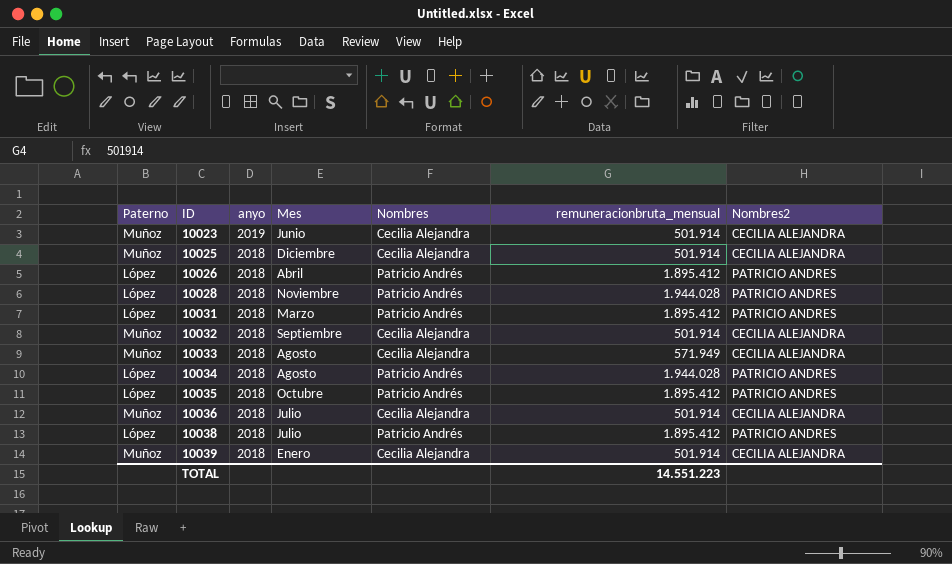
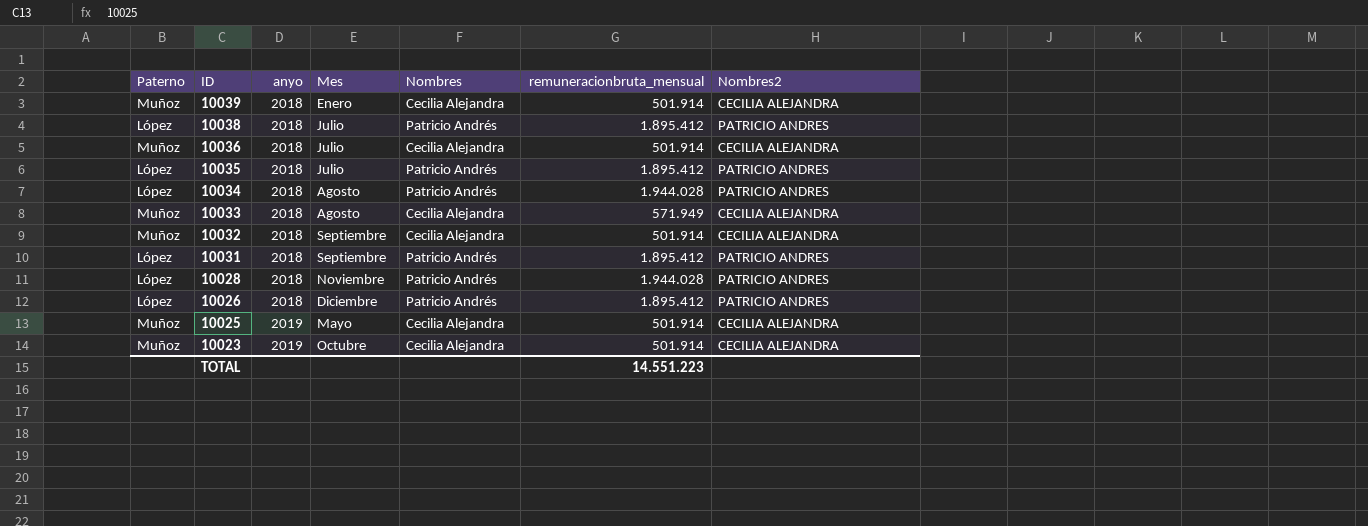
row order: ID ascending -> ID descending
10035 | Mes: Octubre -> Julio
10031 | Mes: Marzo -> Septiembre
10026 | Mes: Abril -> Diciembre
10025 | anyo: 2018 -> 2019
10025 | Mes: Diciembre -> Mayo
10023 | Mes: Junio -> Octubre

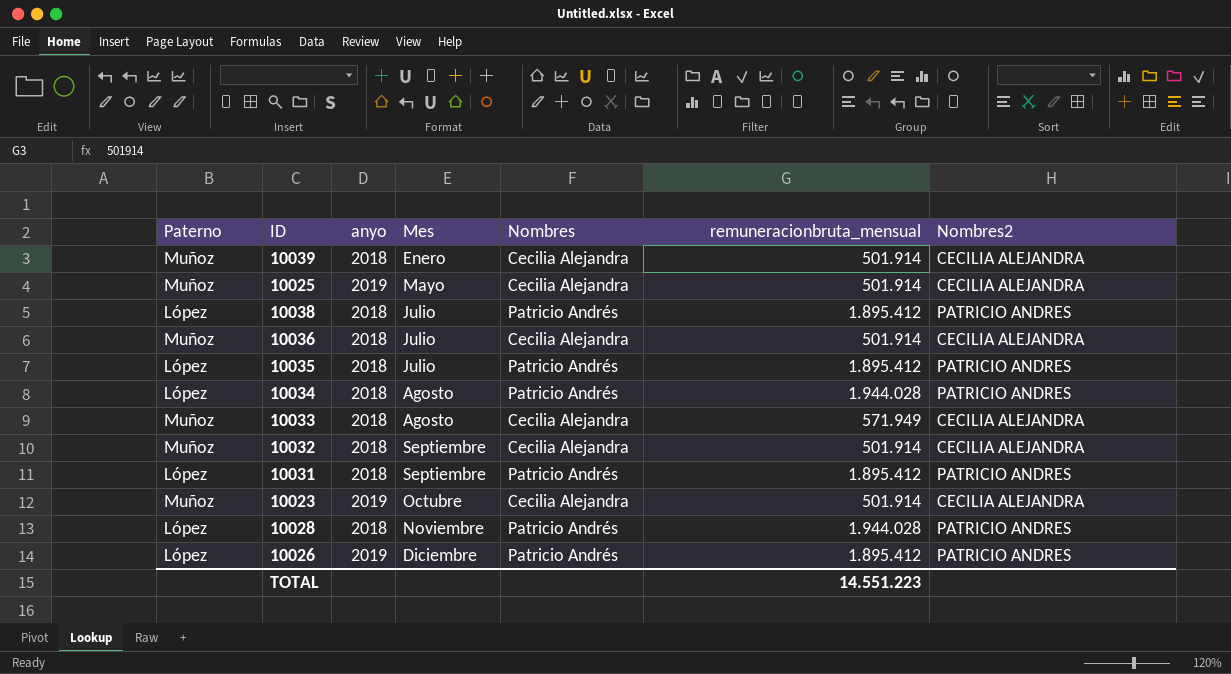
row order: ID descending -> Mes ascending
10026 | anyo: 2018 -> 2019

